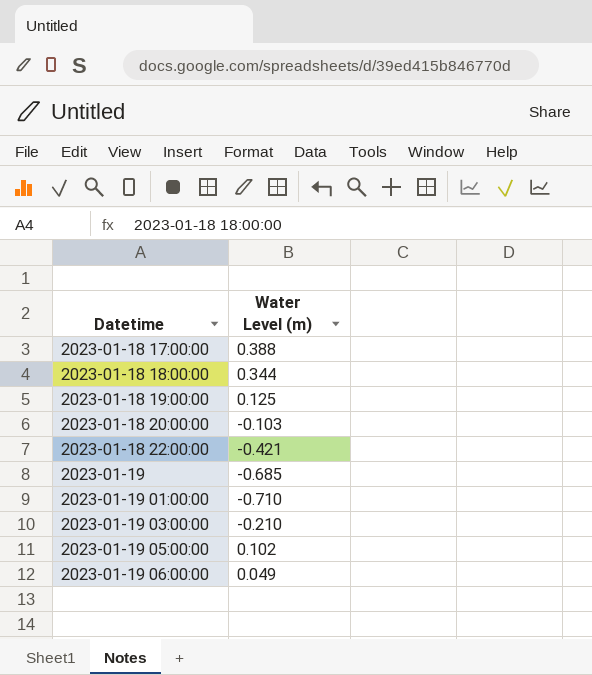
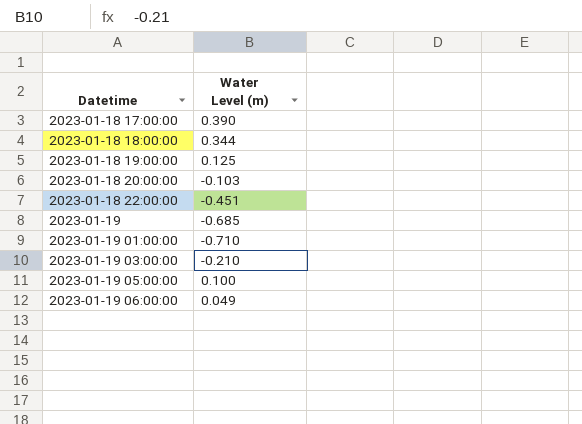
2023-01-18 17:00:00 | Water Level (m): 0.388 -> 0.390
2023-01-18 22:00:00 | Water Level (m): -0.421 -> -0.451
2023-01-19 05:00:00 | Water Level (m): 0.102 -> 0.100

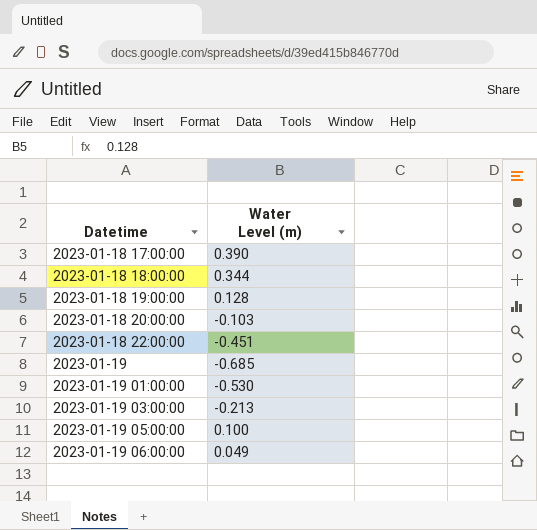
2023-01-18 19:00:00 | Water Level (m): 0.125 -> 0.128
2023-01-19 01:00:00 | Water Level (m): -0.710 -> -0.530
2023-01-19 03:00:00 | Water Level (m): -0.210 -> -0.213

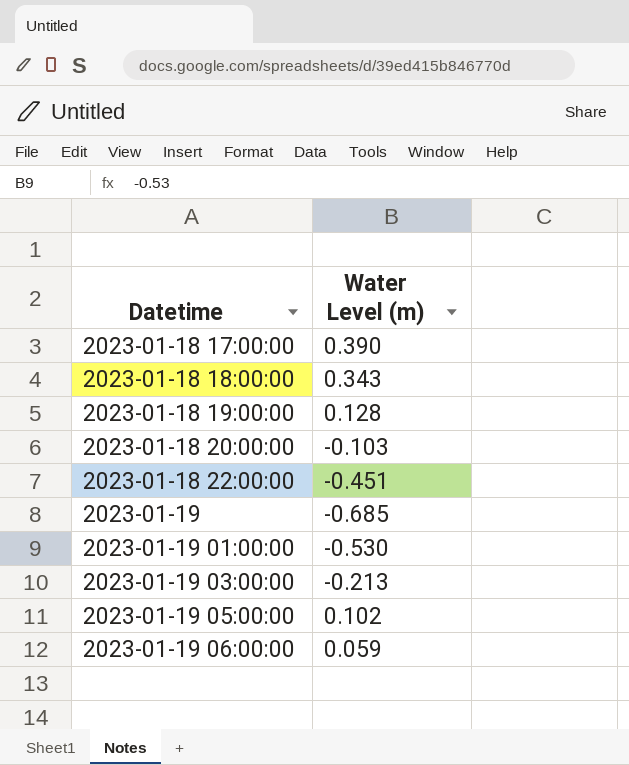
2023-01-18 18:00:00 | Water Level (m): 0.344 -> 0.343
2023-01-19 05:00:00 | Water Level (m): 0.100 -> 0.102
2023-01-19 06:00:00 | Water Level (m): 0.049 -> 0.059

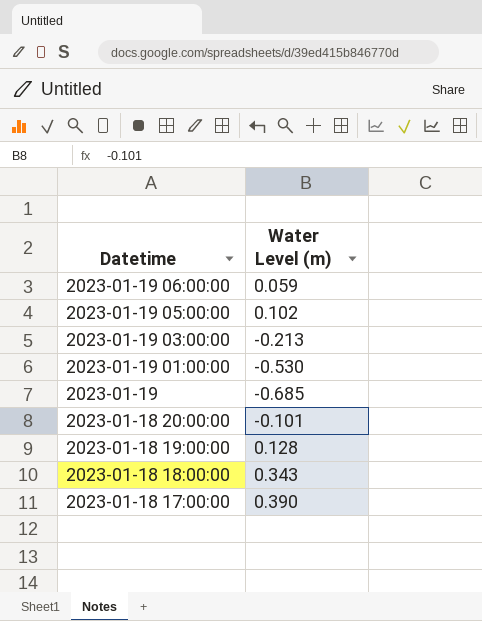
row order: Datetime ascending -> Datetime descending
row 2023-01-18 22:00:00: -0.451 -> none
2023-01-18 20:00:00 | Water Level (m): -0.103 -> -0.101

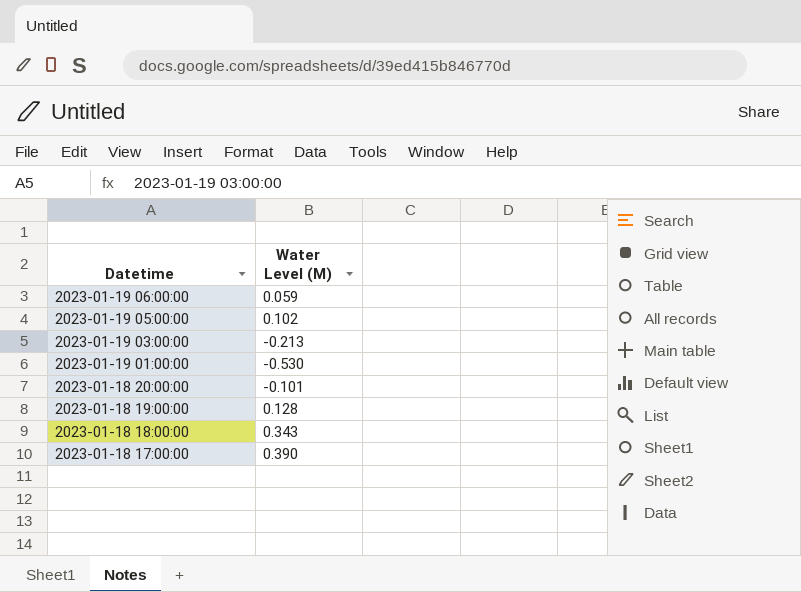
column name: Water Level (m) -> Water Level (M)
row 2023-01-19: -0.685 -> none

